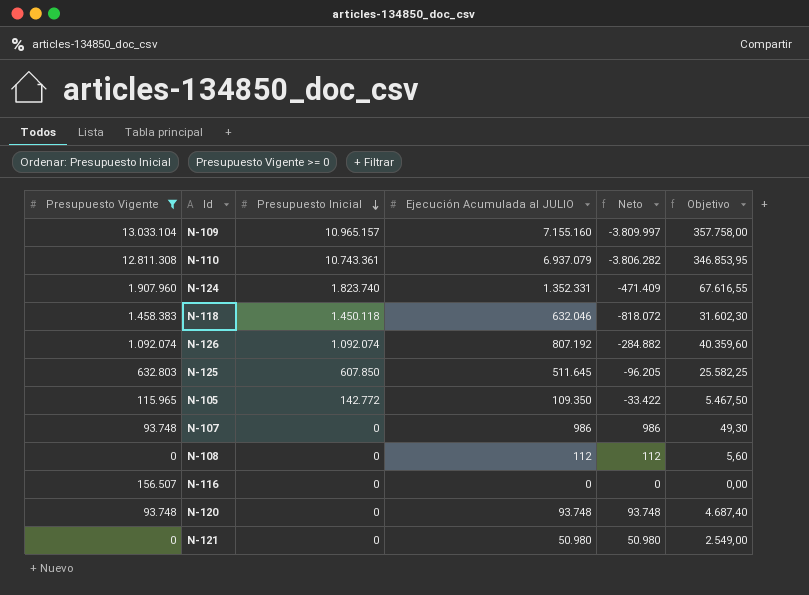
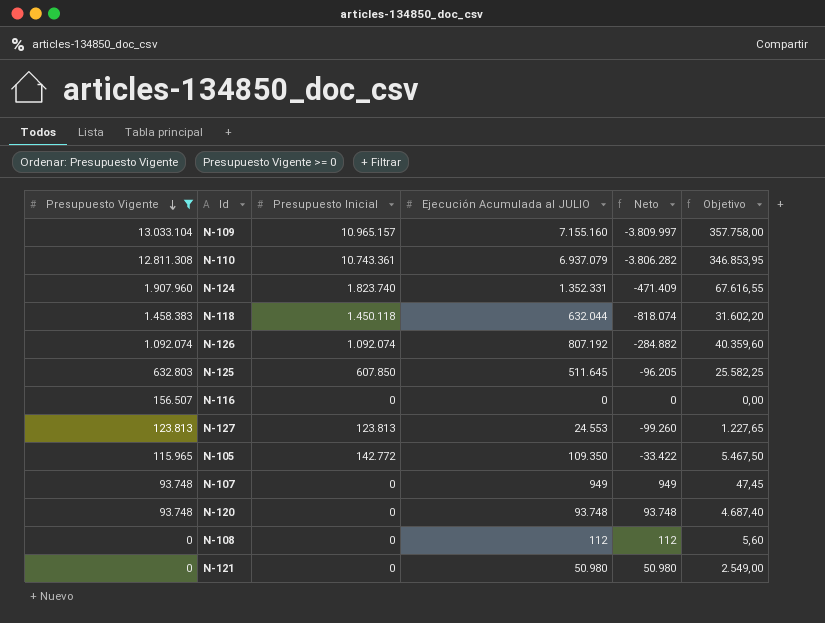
row order: Presupuesto Inicial descending -> Presupuesto Vigente descending
N-118 | Ejecución Acumulada al JULIO: 632.046 -> 632.044
N-118 | Neto: -818.072 -> -818.074
N-118 | Objetivo: 31.602,30 -> 31.602,20
row N-127: none -> 123.813 | 123.813 | 24.553 | -99.260 | 1.227,65
N-107 | Ejecución Acumulada al JULIO: 986 -> 949
N-107 | Neto: 986 -> 949
N-107 | Objetivo: 49,30 -> 47,45

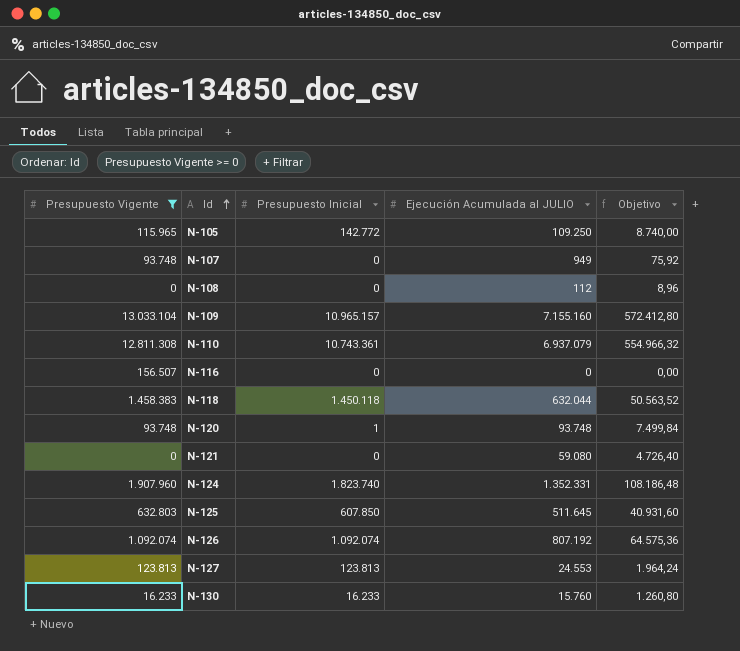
row order: Presupuesto Vigente descending -> Id ascending
column Neto | formula: [Ejecución Acumulada al JULIO] - [Presupuesto Inicial] -> none
column Objetivo | formula: [Ejecución Acumulada al JULIO] * 0,05 -> [Ejecución Acumulada al JULIO] * 0,08
N-105 | Ejecución Acumulada al JULIO: 109.350 -> 109.250
N-120 | Presupuesto Inicial: 0 -> 1
N-121 | Ejecución Acumulada al JULIO: 50.980 -> 59.080
row N-130: none -> 16.233 | 16.233 | 15.760 | 1.260,80

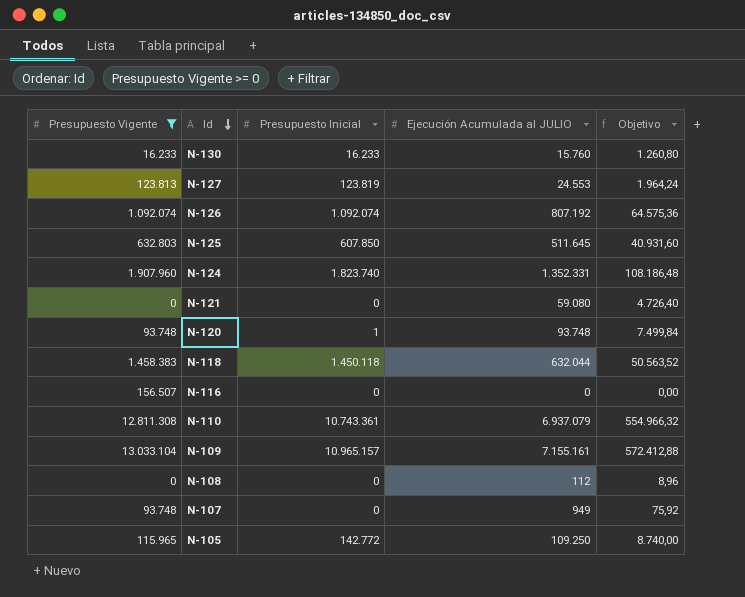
row order: Id ascending -> Id descending
N-127 | Presupuesto Inicial: 123.813 -> 123.819
N-109 | Ejecución Acumulada al JULIO: 7.155.160 -> 7.155.161
N-109 | Objetivo: 572.412,80 -> 572.412,88

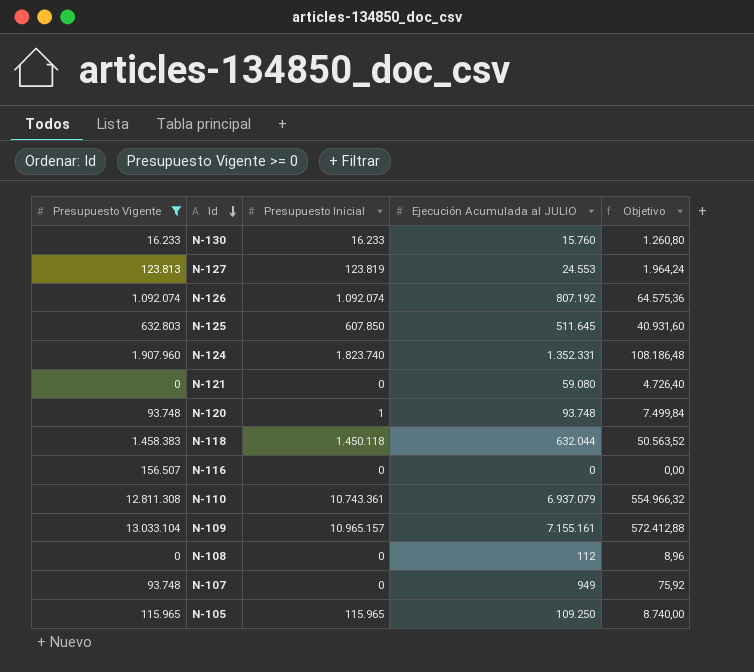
N-105 | Presupuesto Inicial: 142.772 -> 115.965

